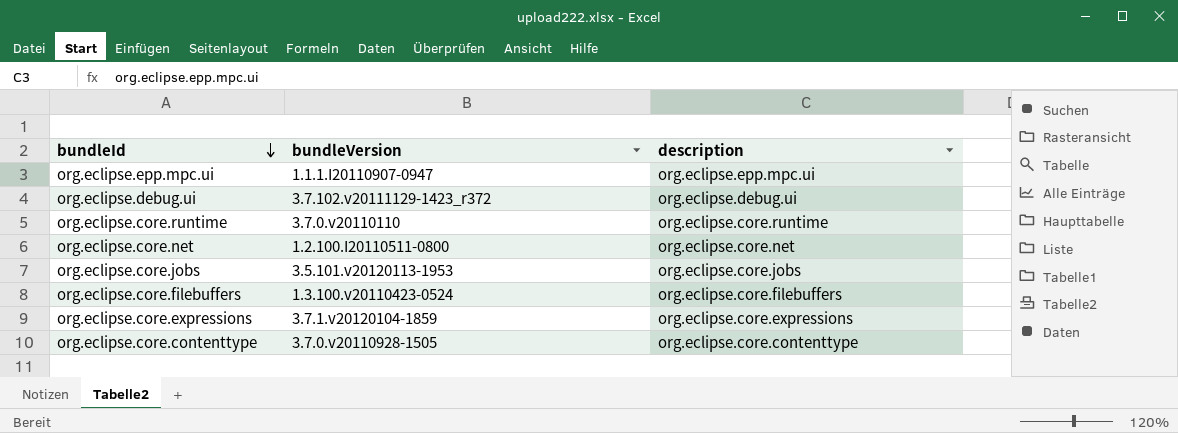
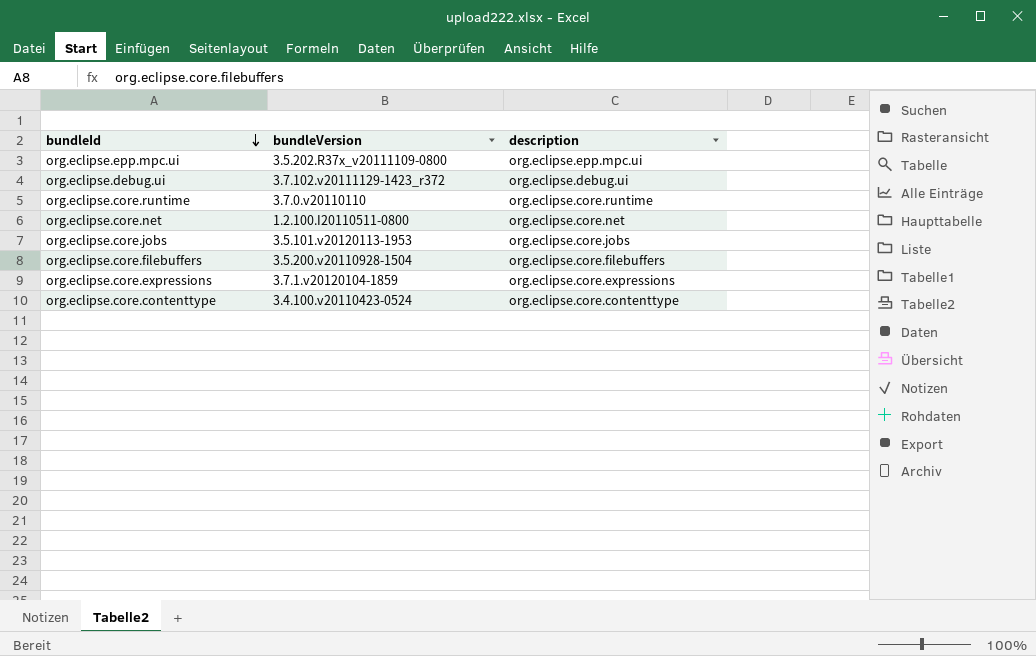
org.eclipse.epp.mpc.ui | bundleVersion: 1.1.1.I20110907-0947 -> 3.5.202.R37x_v20111109-0800
org.eclipse.core.filebuffers | bundleVersion: 1.3.100.v20110423-0524 -> 3.5.200.v20110928-1504
org.eclipse.core.contenttype | bundleVersion: 3.7.0.v20110928-1505 -> 3.4.100.v20110423-0524

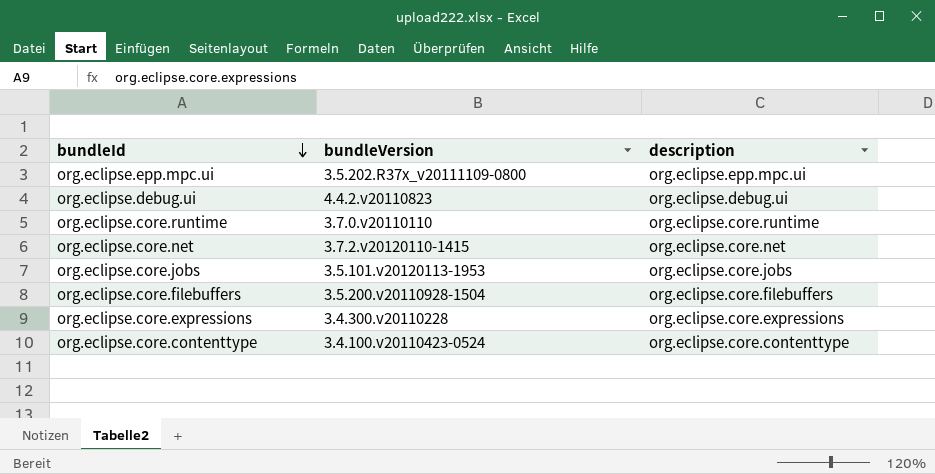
org.eclipse.debug.ui | bundleVersion: 3.7.102.v20111129-1423_r372 -> 4.4.2.v20110823
org.eclipse.core.net | bundleVersion: 1.2.100.I20110511-0800 -> 3.7.2.v20120110-1415
org.eclipse.core.expressions | bundleVersion: 3.7.1.v20120104-1859 -> 3.4.300.v20110228

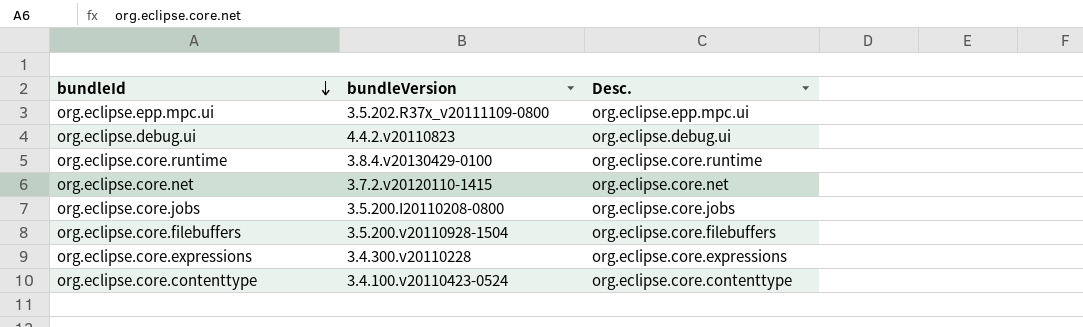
column name: description -> Desc.
org.eclipse.core.runtime | bundleVersion: 3.7.0.v20110110 -> 3.8.4.v20130429-0100
org.eclipse.core.jobs | bundleVersion: 3.5.101.v20120113-1953 -> 3.5.200.I20110208-0800

